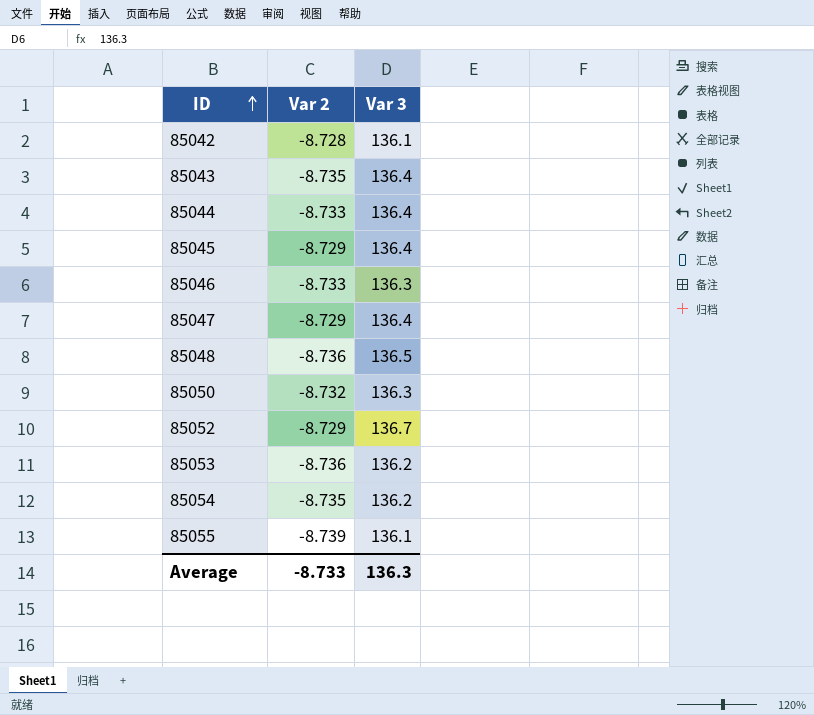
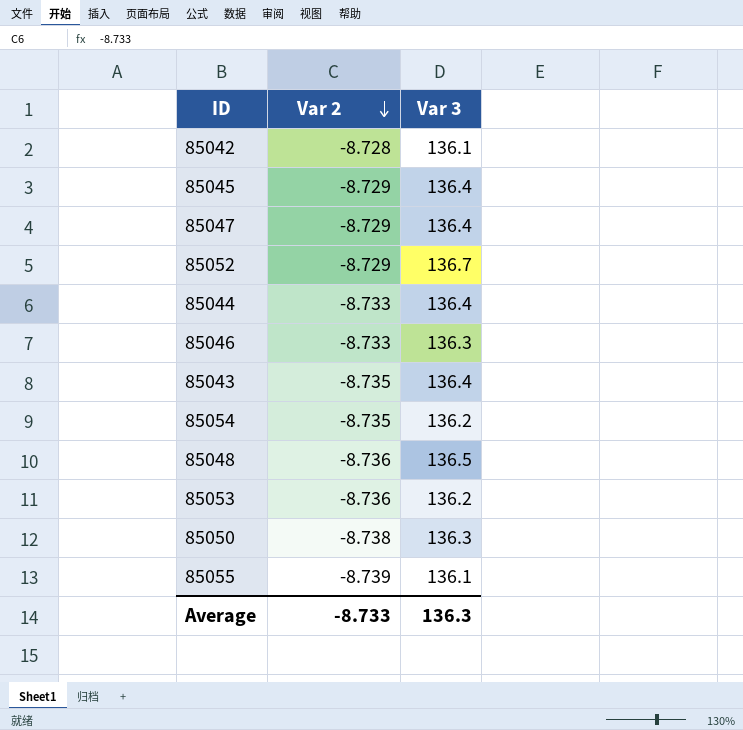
row order: ID ascending -> Var 2 descending
85050 | Var 2: -8.732 -> -8.738

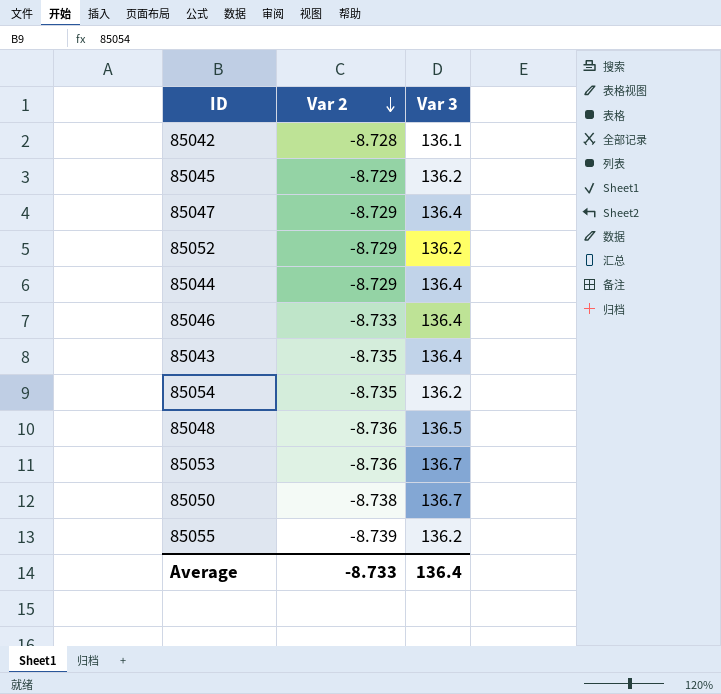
85045 | Var 3: 136.4 -> 136.2
85052 | Var 3: 136.7 -> 136.2
85044 | Var 2: -8.733 -> -8.729
85046 | Var 3: 136.3 -> 136.4
85053 | Var 3: 136.2 -> 136.7
85050 | Var 3: 136.3 -> 136.7
85055 | Var 3: 136.1 -> 136.2
Average | Var 3: 136.3 -> 136.4

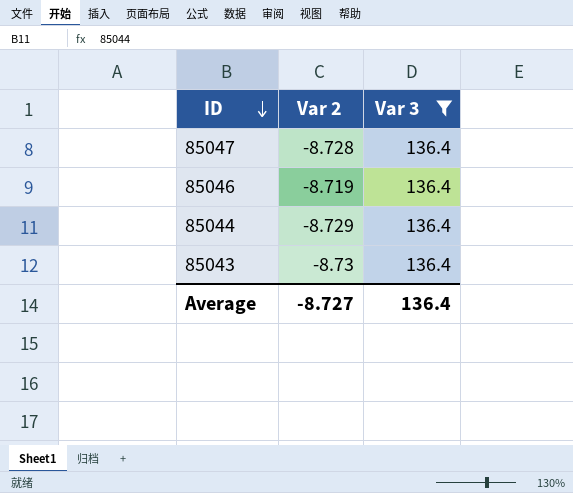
filter: none -> Var 3 = 136.4
row order: Var 2 descending -> ID descending
85047 | Var 2: -8.729 -> -8.728
85046 | Var 2: -8.733 -> -8.719
85043 | Var 2: -8.735 -> -8.73
Average | Var 2: -8.733 -> -8.727

